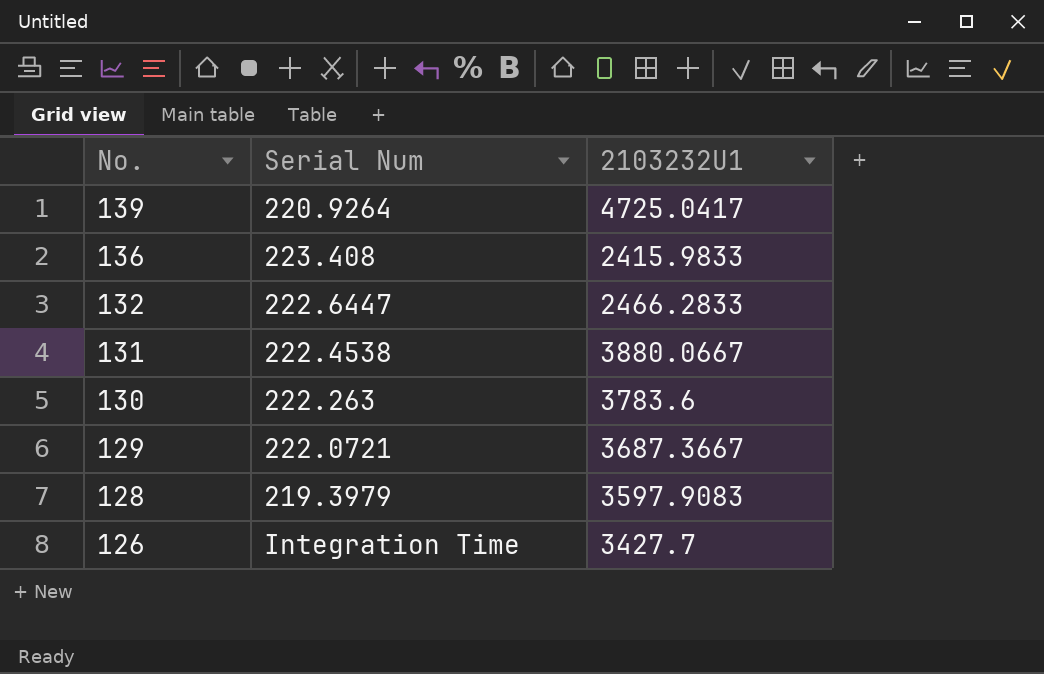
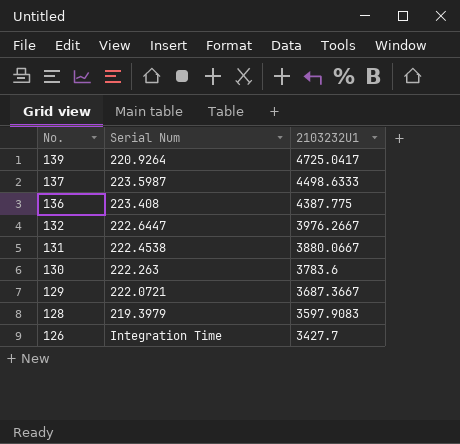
row 137: none -> 223.5987 | 4498.6333
136 | 2103232U1: 2415.9833 -> 4387.775
132 | 2103232U1: 2466.2833 -> 3976.2667

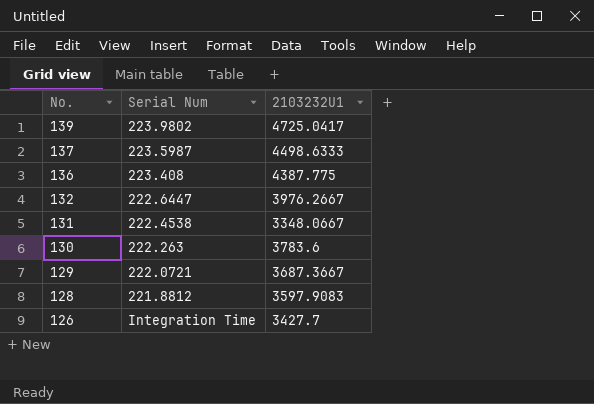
139 | Serial Num: 220.9264 -> 223.9802
131 | 2103232U1: 3880.0667 -> 3348.0667
128 | Serial Num: 219.3979 -> 221.8812

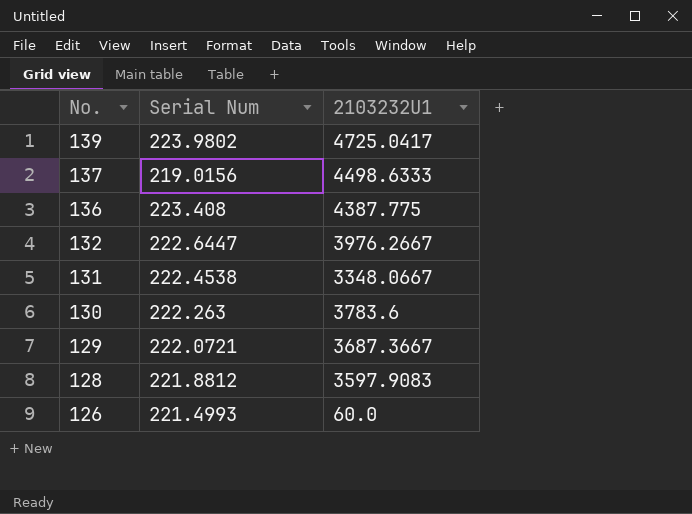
137 | Serial Num: 223.5987 -> 219.0156
126 | Serial Num: Integration Time -> 221.4993
126 | 2103232U1: 3427.7 -> 60.0

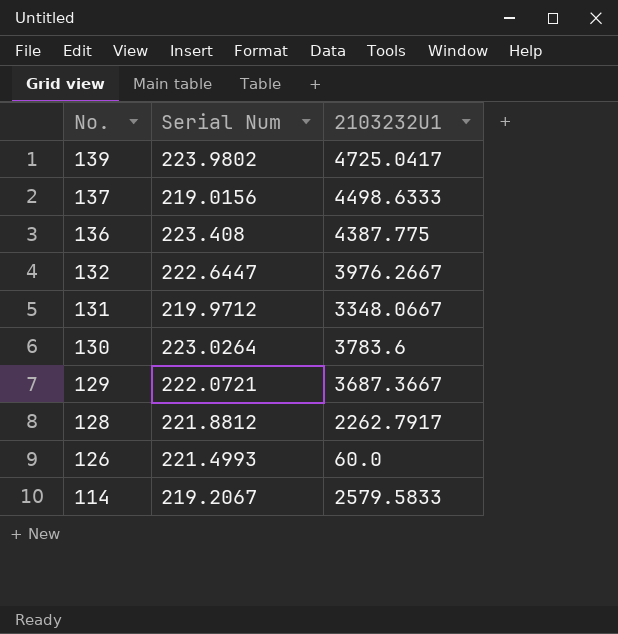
131 | Serial Num: 222.4538 -> 219.9712
130 | Serial Num: 222.263 -> 223.0264
128 | 2103232U1: 3597.9083 -> 2262.7917
row 114: none -> 219.2067 | 2579.5833

